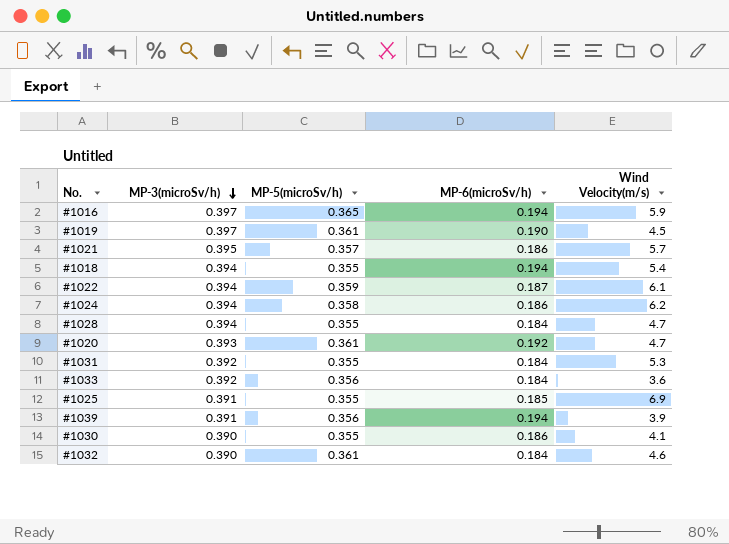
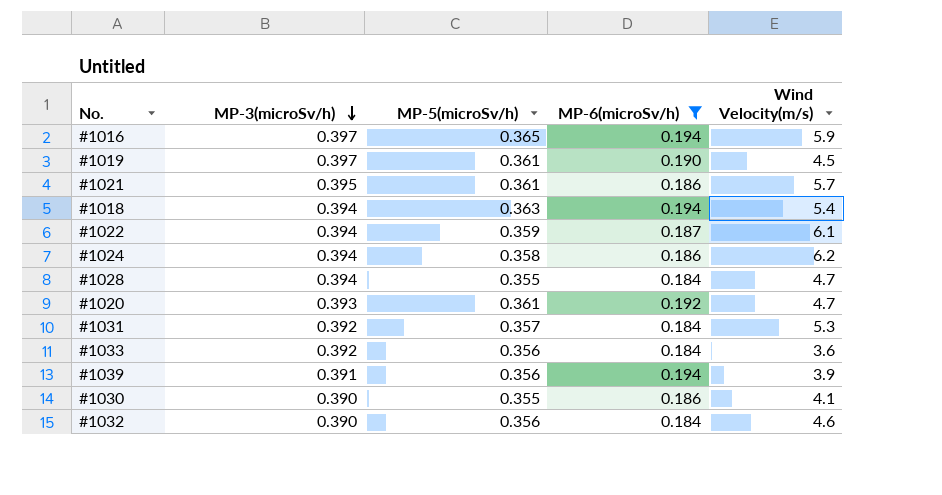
filter: none -> MP-6(microSv/h) != 0.185
#1021 | MP-5(microSv/h): 0.357 -> 0.361
#1018 | MP-5(microSv/h): 0.355 -> 0.363
#1031 | MP-5(microSv/h): 0.355 -> 0.357
#1032 | MP-5(microSv/h): 0.361 -> 0.356

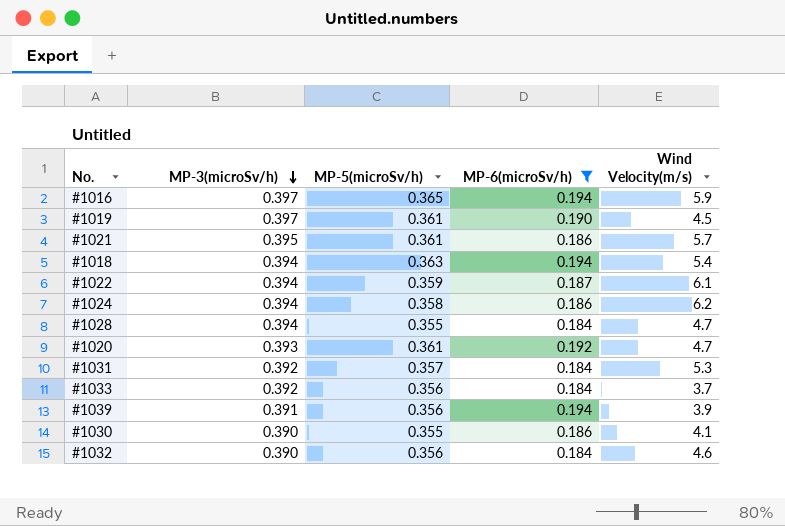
#1033 | Wind Velocity(m/s): 3.6 -> 3.7

